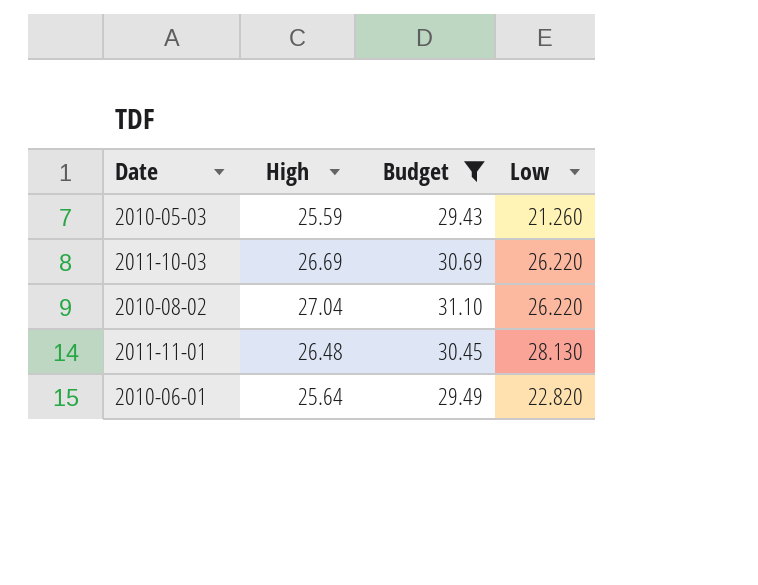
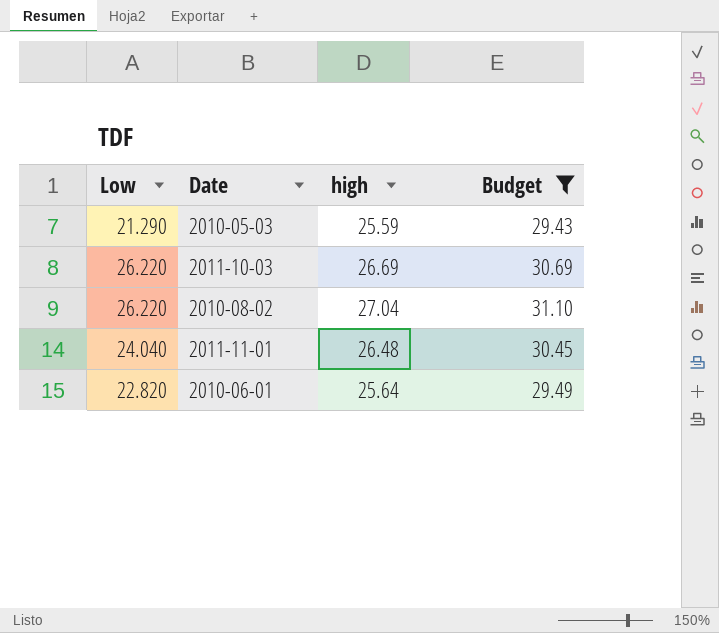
column Low | position: 4 -> 1
column name: High -> high
2010-05-03 | Low: 21.260 -> 21.290
2011-11-01 | Low: 28.130 -> 24.040

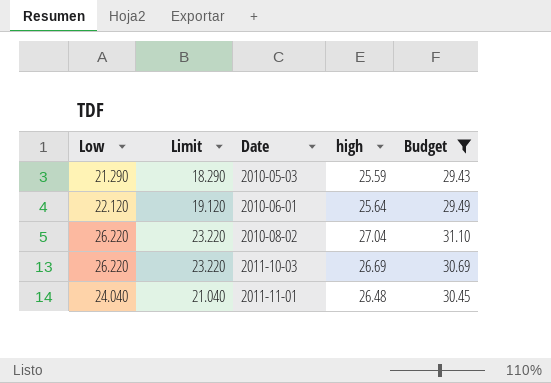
row order: none -> Date ascending
column Limit | formula: none -> [Low] - 3
2010-06-01 | Low: 22.820 -> 22.120

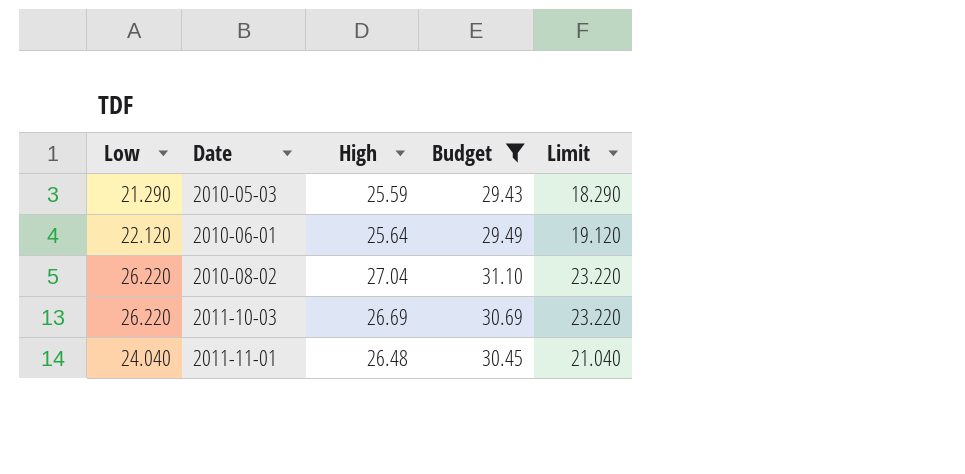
column name: high -> High
column Limit | position: 2 -> 5

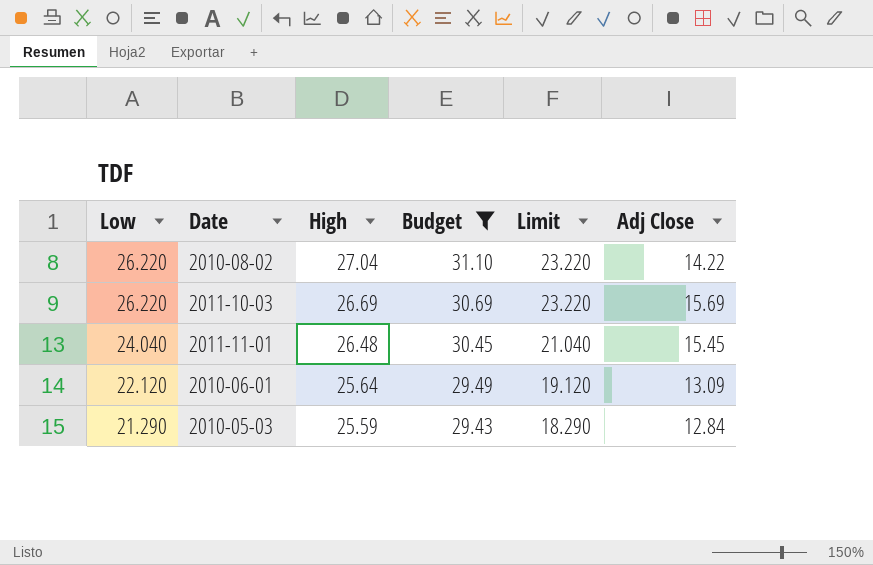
row order: Date ascending -> Low descending
column Adj Close | position: none -> 6

